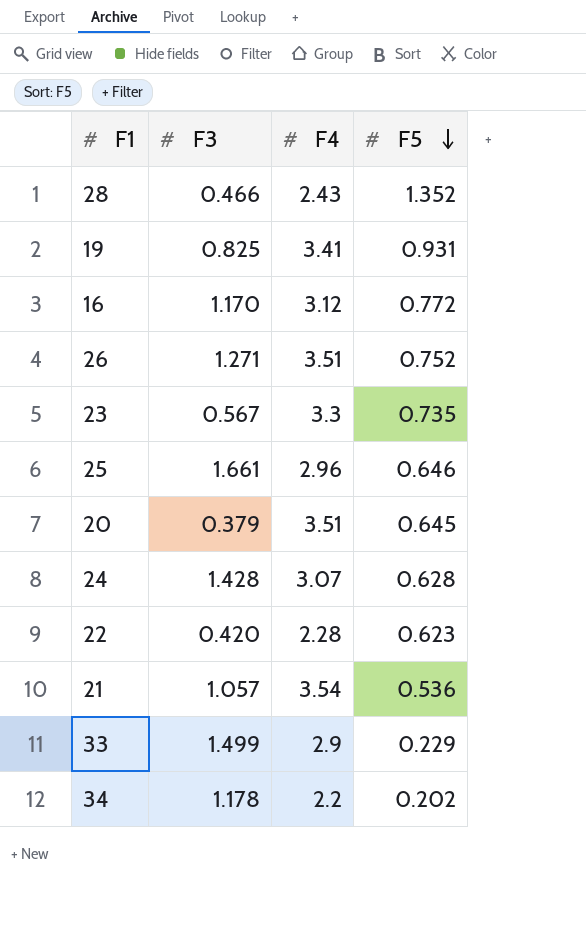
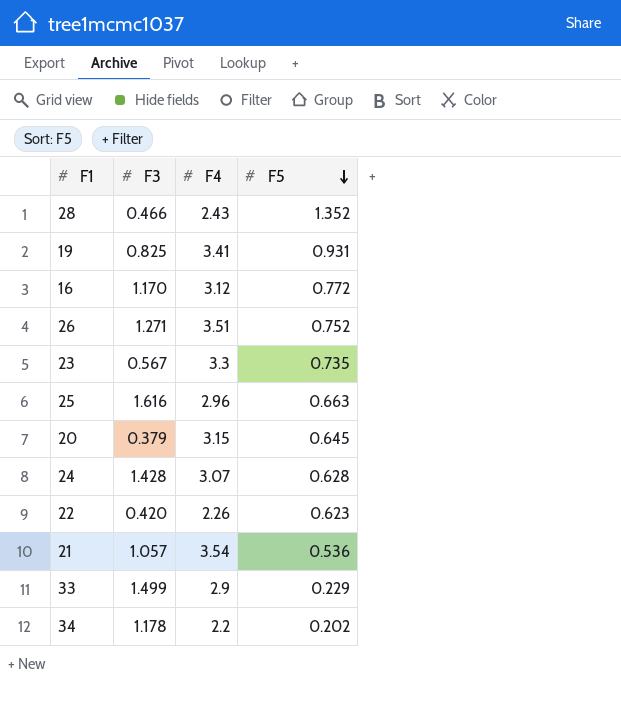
25 | F3: 1.661 -> 1.616
25 | F5: 0.646 -> 0.663
20 | F4: 3.51 -> 3.15
22 | F4: 2.28 -> 2.26

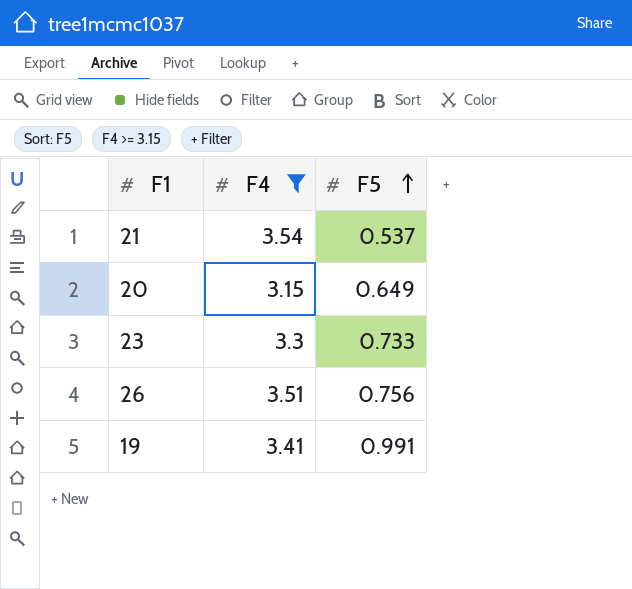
filter: none -> F4 >= 3.15
row order: F5 descending -> F5 ascending
column F3 | position: 2 -> none
21 | F5: 0.536 -> 0.537
20 | F5: 0.645 -> 0.649
23 | F5: 0.735 -> 0.733
26 | F5: 0.752 -> 0.756
19 | F5: 0.931 -> 0.991

